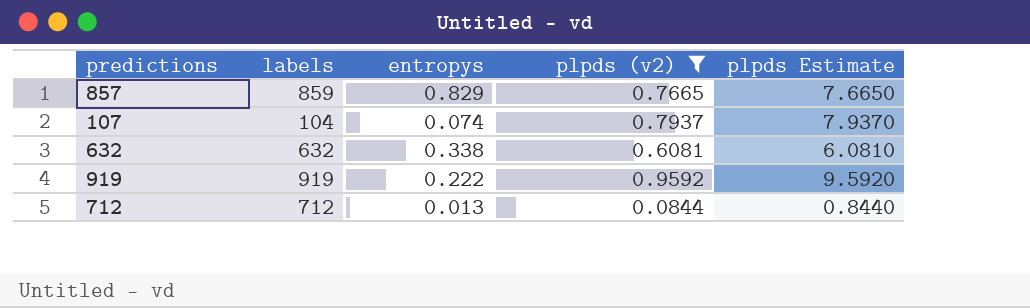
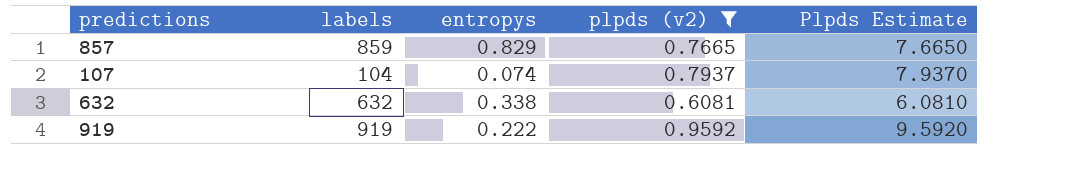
column name: plpds Estimate -> Plpds Estimate
row 712: 712 | 0.013 | 0.0844 | 0.8440 -> none

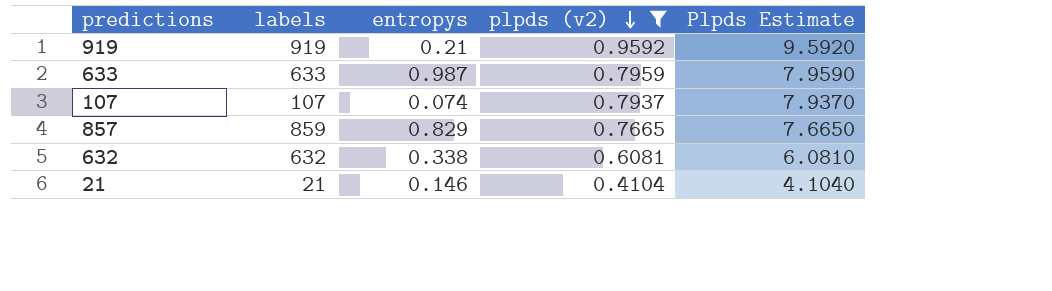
row order: none -> plpds (v2) descending
919 | entropys: 0.222 -> 0.21
row 633: none -> 633 | 0.987 | 0.7959 | 7.9590
107 | labels: 104 -> 107
row 21: none -> 21 | 0.146 | 0.4104 | 4.1040

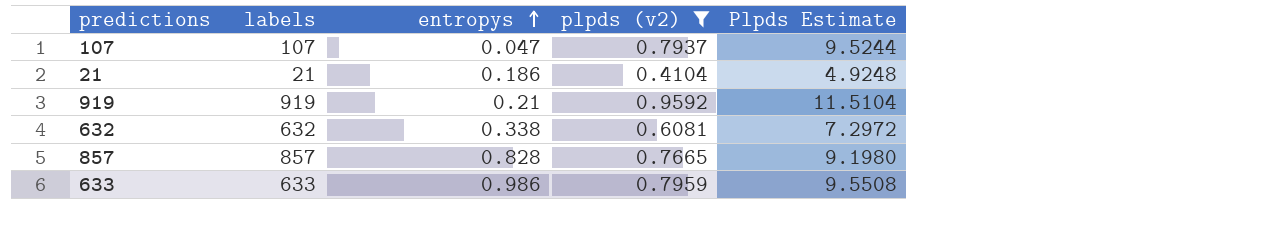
row order: plpds (v2) descending -> entropys ascending
column Plpds Estimate | formula: [plpds (v2)] * 10 -> [plpds (v2)] * 12
107 | entropys: 0.074 -> 0.047
21 | entropys: 0.146 -> 0.186
857 | labels: 859 -> 857
857 | entropys: 0.829 -> 0.828
633 | entropys: 0.987 -> 0.986

